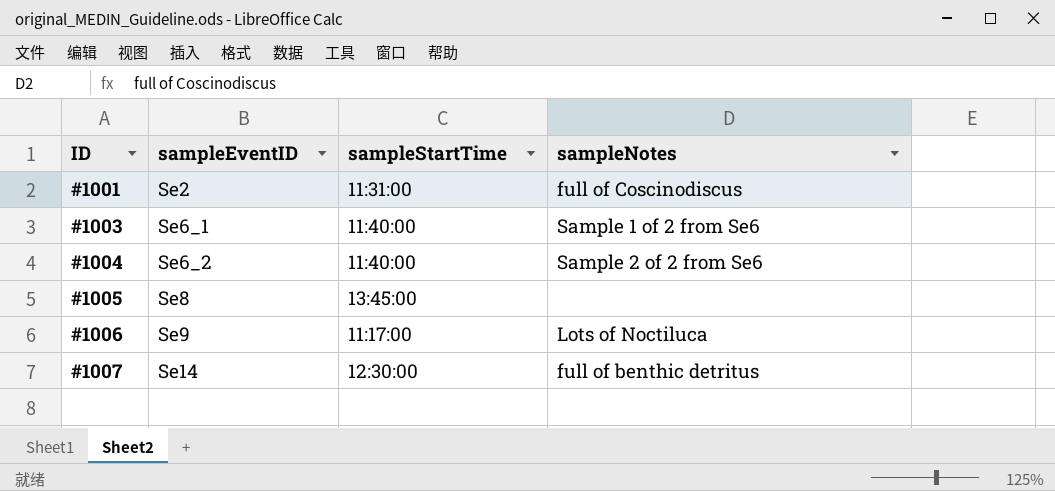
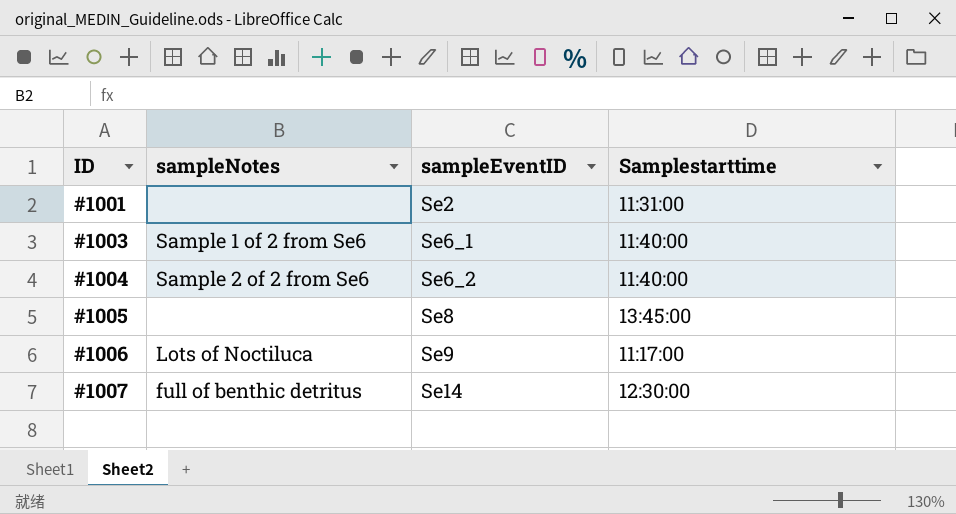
column sampleNotes | position: 4 -> 2
column name: sampleStartTime -> Samplestarttime
#1001 | sampleNotes: full of Coscinodiscus -> none

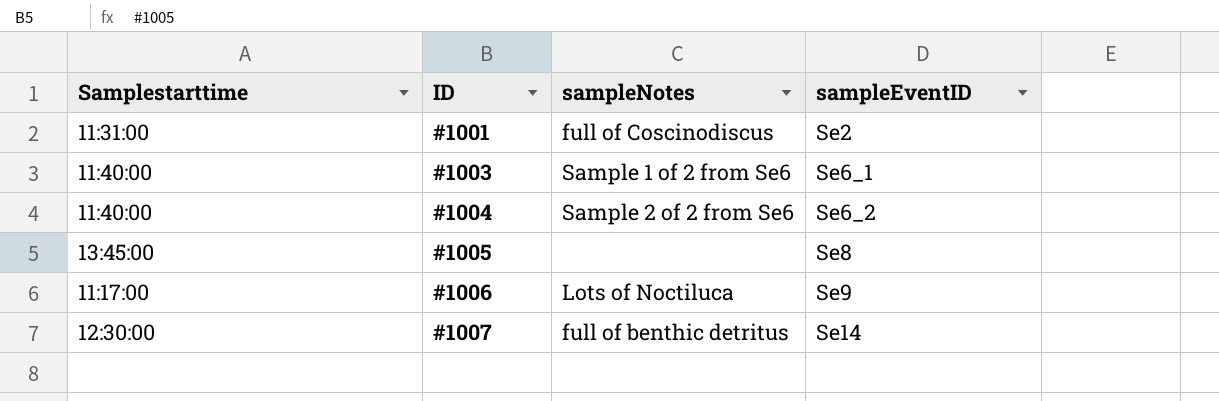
column Samplestarttime | position: 4 -> 1
#1001 | sampleNotes: none -> full of Coscinodiscus

